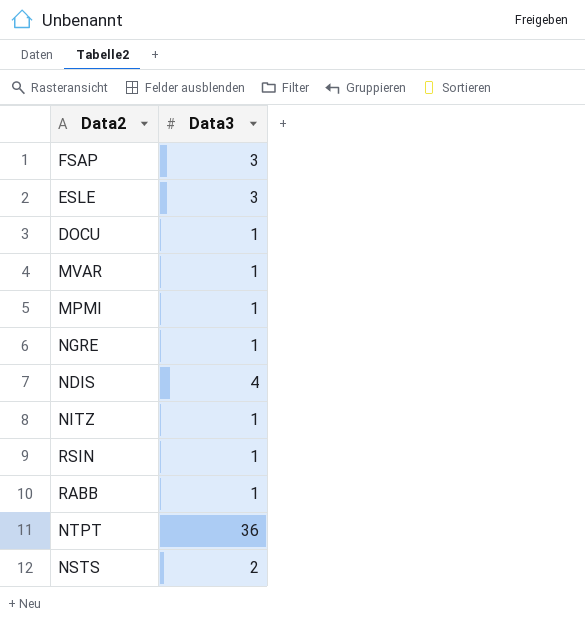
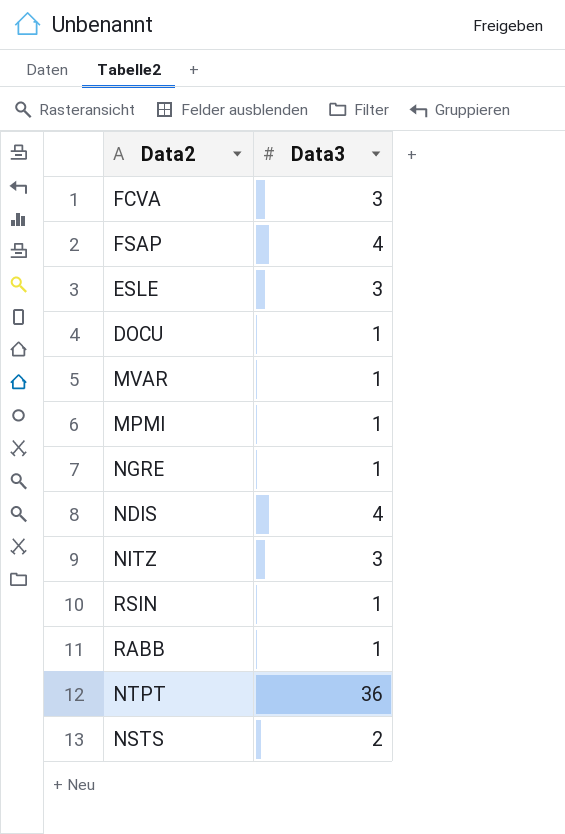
row FCVA: none -> 3
FSAP | Data3: 3 -> 4
NITZ | Data3: 1 -> 3

